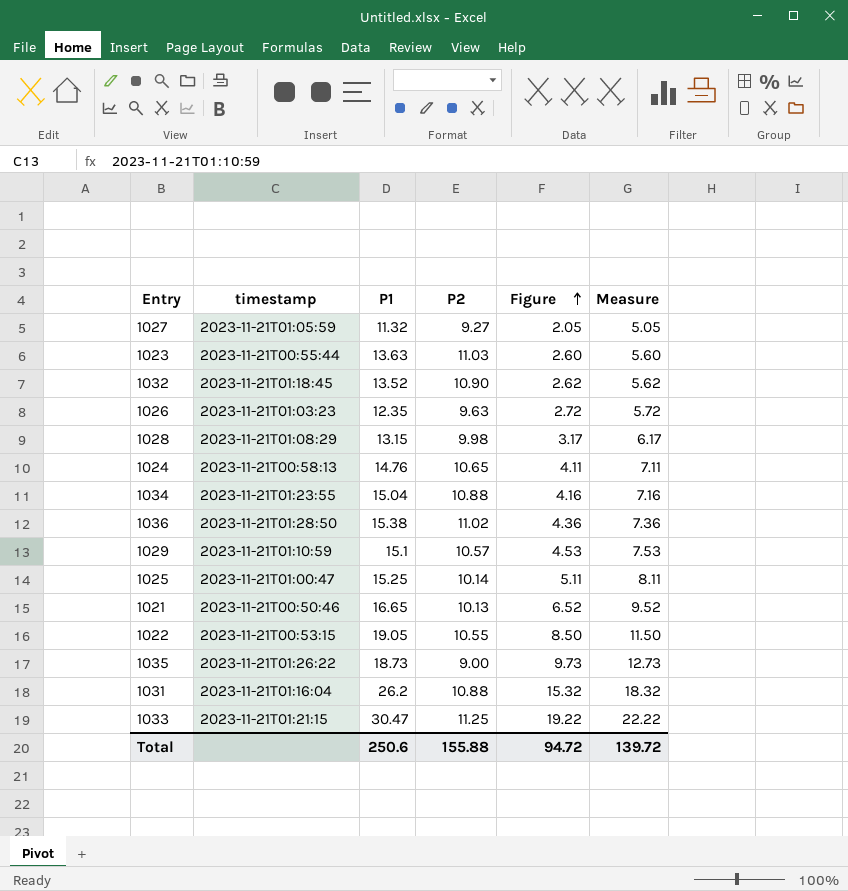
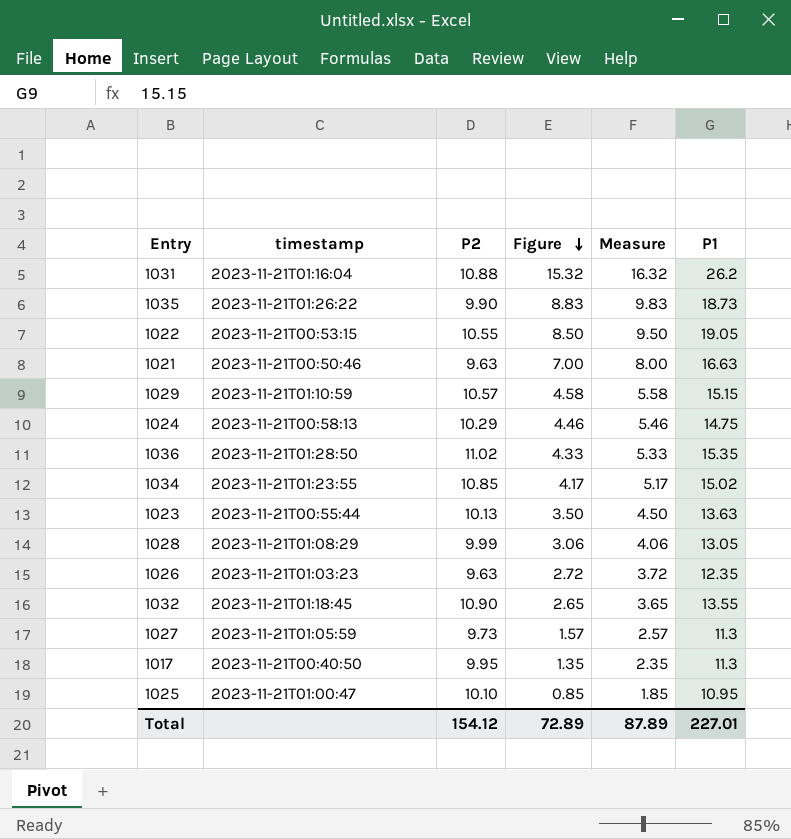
row order: Figure ascending -> Figure descending
column Measure | formula: [Figure] + 3 -> [Figure] + 1
column P1 | position: 3 -> 6
row 1033: 2023-11-21T01:21:15 | 30.47 | 11.25 | 19.22 | 22.22 -> none
1035 | P2: 9.00 -> 9.90
1035 | Figure: 9.73 -> 8.83
1021 | P2: 10.13 -> 9.63
1021 | Figure: 6.52 -> 7.00
1021 | P1: 16.65 -> 16.63
1029 | Figure: 4.53 -> 4.58
1029 | P1: 15.1 -> 15.15
1024 | P2: 10.65 -> 10.29
1024 | Figure: 4.11 -> 4.46
1024 | P1: 14.76 -> 14.75
1036 | Figure: 4.36 -> 4.33
1036 | P1: 15.38 -> 15.35
1034 | P2: 10.88 -> 10.85
1034 | Figure: 4.16 -> 4.17
1034 | P1: 15.04 -> 15.02
1023 | P2: 11.03 -> 10.13
1023 | Figure: 2.60 -> 3.50
1028 | P2: 9.98 -> 9.99
1028 | Figure: 3.17 -> 3.06
1028 | P1: 13.15 -> 13.05
1032 | Figure: 2.62 -> 2.65
1032 | P1: 13.52 -> 13.55
1027 | P2: 9.27 -> 9.73
1027 | Figure: 2.05 -> 1.57
1027 | P1: 11.32 -> 11.3
row 1017: none -> 2023-11-21T00:40:50 | 9.95 | 1.35 | 2.35 | 11.3
1025 | P2: 10.14 -> 10.10
1025 | Figure: 5.11 -> 0.85
1025 | P1: 15.25 -> 10.95
Total | P2: 155.88 -> 154.12
Total | Figure: 94.72 -> 72.89
Total | Measure: 139.72 -> 87.89
Total | P1: 250.6 -> 227.01

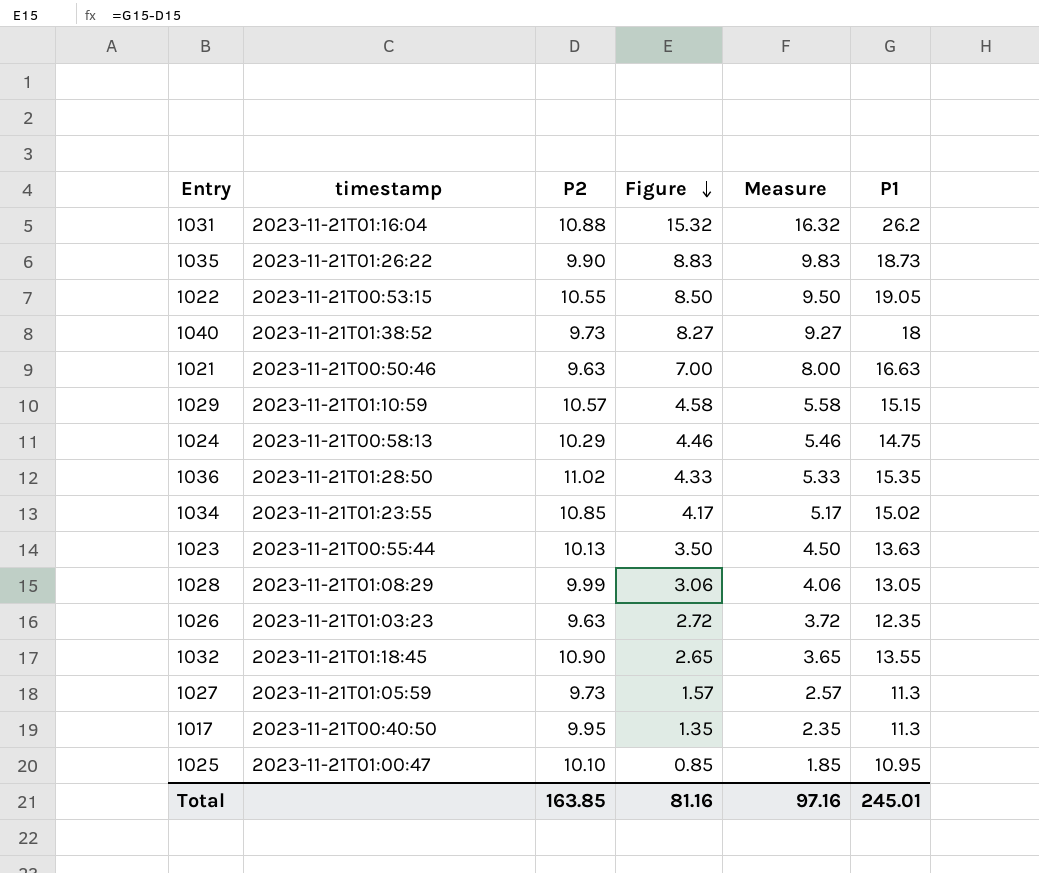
row 1040: none -> 2023-11-21T01:38:52 | 9.73 | 8.27 | 9.27 | 18
Total | P2: 154.12 -> 163.85
Total | Figure: 72.89 -> 81.16
Total | Measure: 87.89 -> 97.16
Total | P1: 227.01 -> 245.01

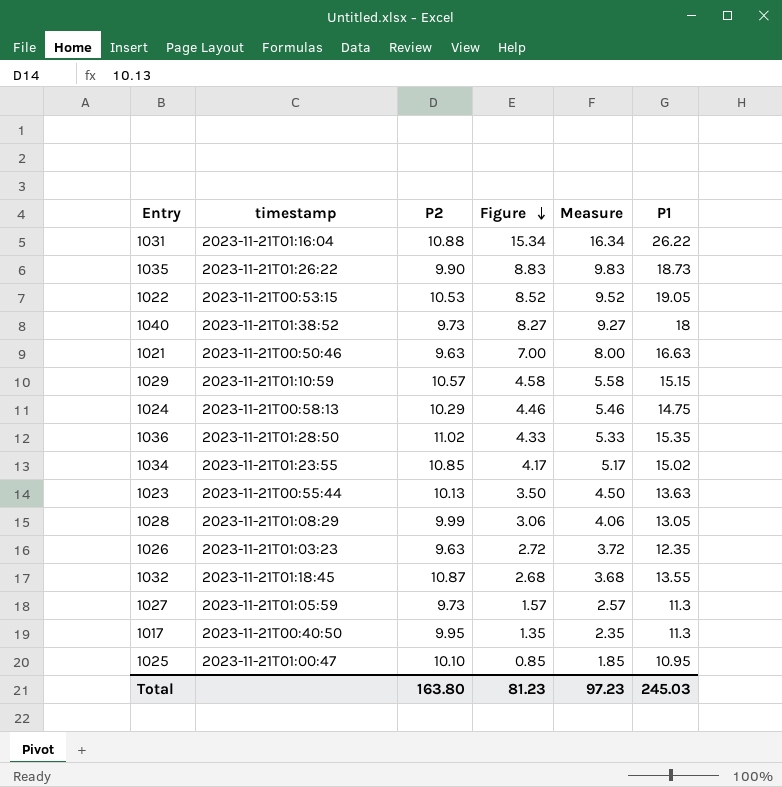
1031 | Figure: 15.32 -> 15.34
1031 | Measure: 16.32 -> 16.34
1031 | P1: 26.2 -> 26.22
1022 | P2: 10.55 -> 10.53
1022 | Figure: 8.50 -> 8.52
1022 | Measure: 9.50 -> 9.52
1032 | P2: 10.90 -> 10.87
1032 | Figure: 2.65 -> 2.68
1032 | Measure: 3.65 -> 3.68
Total | P2: 163.85 -> 163.80
Total | Figure: 81.16 -> 81.23
Total | Measure: 97.16 -> 97.23
Total | P1: 245.01 -> 245.03

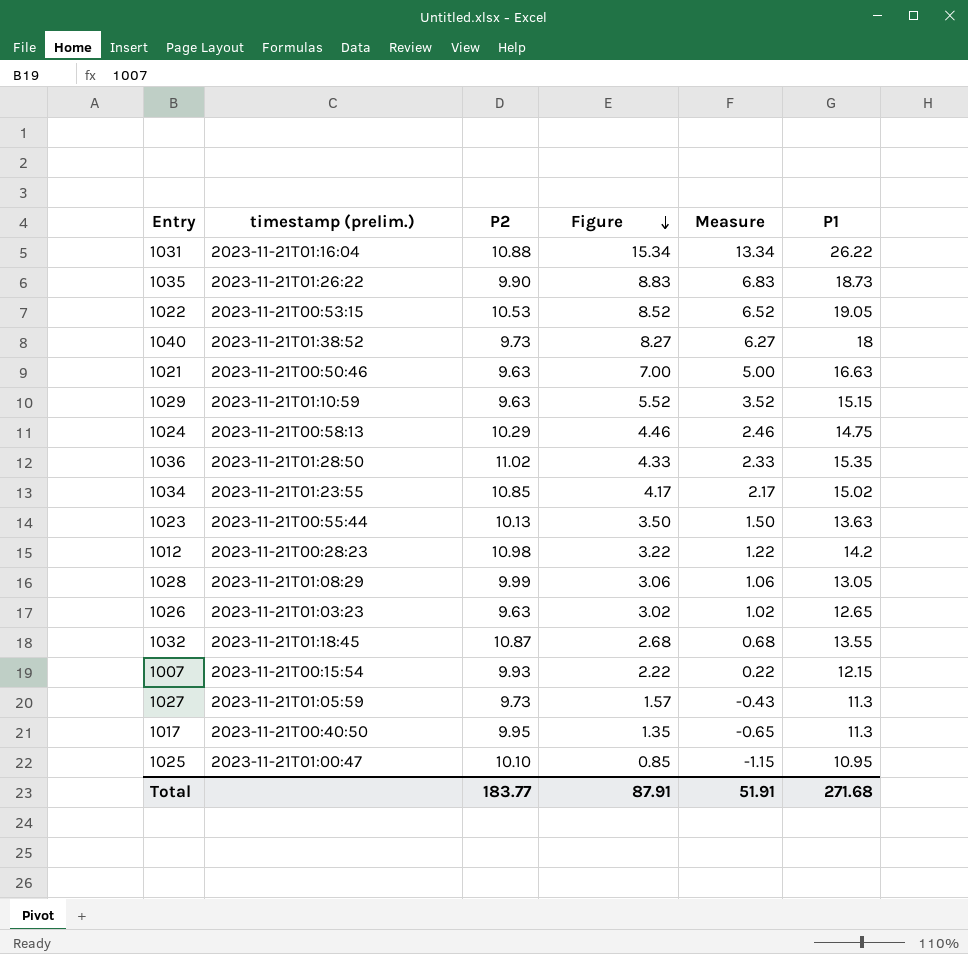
column name: timestamp -> timestamp (prelim.)
column Measure | formula: [Figure] + 1 -> [Figure] - 2
1029 | P2: 10.57 -> 9.63
1029 | Figure: 4.58 -> 5.52
row 1012: none -> 2023-11-21T00:28:23 | 10.98 | 3.22 | 1.22 | 14.2
1026 | Figure: 2.72 -> 3.02
1026 | P1: 12.35 -> 12.65
row 1007: none -> 2023-11-21T00:15:54 | 9.93 | 2.22 | 0.22 | 12.15
Total | P2: 163.80 -> 183.77
Total | Figure: 81.23 -> 87.91
Total | Measure: 97.23 -> 51.91
Total | P1: 245.03 -> 271.68

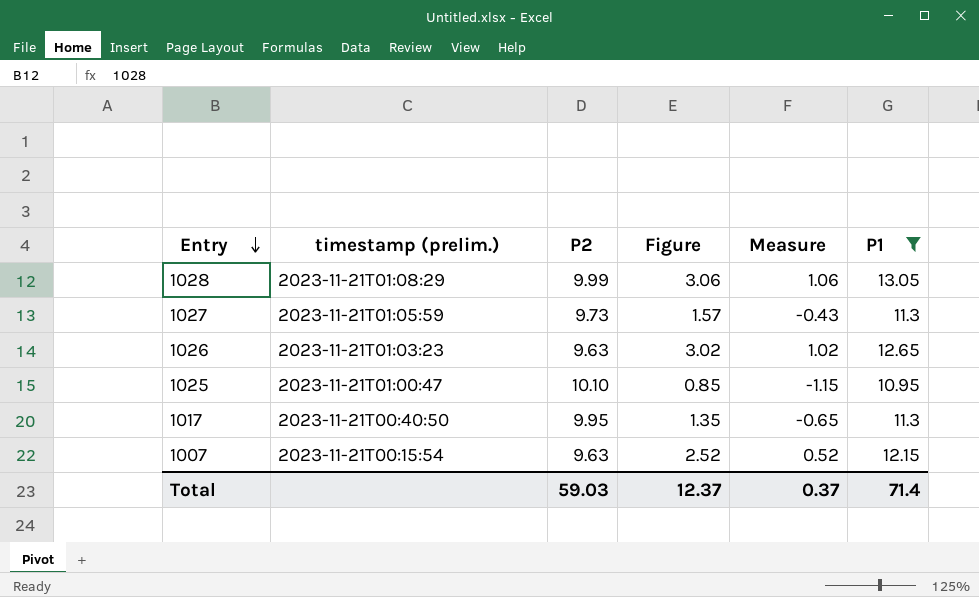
filter: none -> P1 <= 13.05
row order: Figure descending -> Entry descending
1007 | P2: 9.93 -> 9.63
1007 | Figure: 2.22 -> 2.52
1007 | Measure: 0.22 -> 0.52
Total | P2: 183.77 -> 59.03
Total | Figure: 87.91 -> 12.37
Total | Measure: 51.91 -> 0.37
Total | P1: 271.68 -> 71.4

